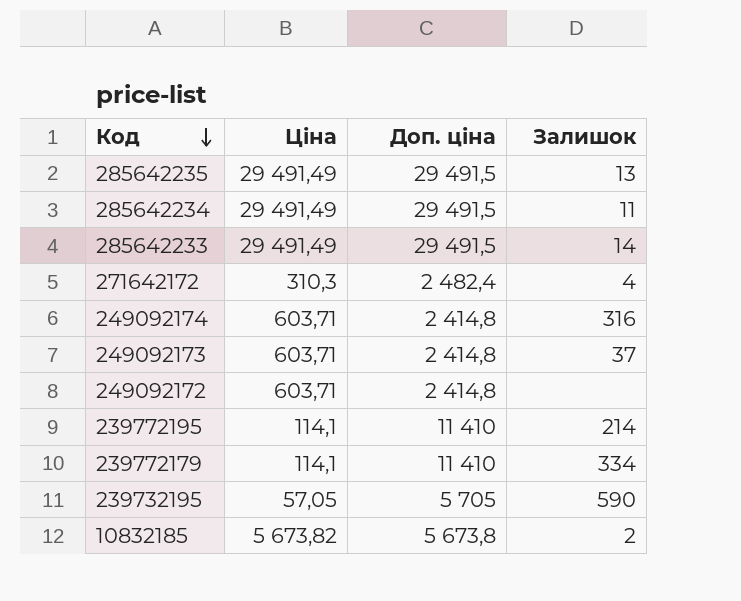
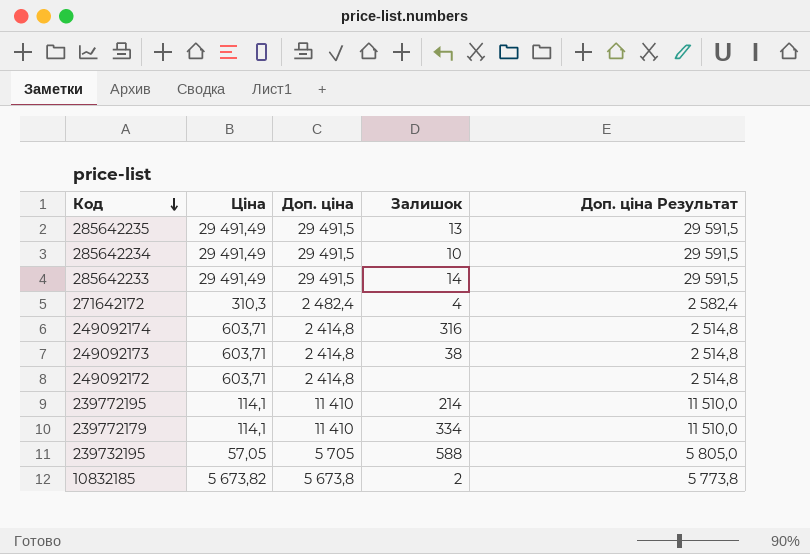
column Доп. ціна Результат | formula: none -> [Доп. ціна] + 100
285642234 | Залишок: 11 -> 10
249092173 | Залишок: 37 -> 38
239732195 | Залишок: 590 -> 588

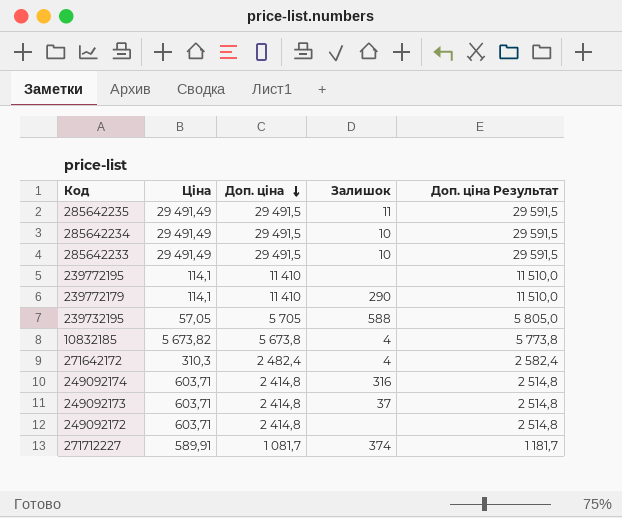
row order: Код descending -> Доп. ціна descending
285642235 | Залишок: 13 -> 11
285642233 | Залишок: 14 -> 10
239772195 | Залишок: 214 -> none
239772179 | Залишок: 334 -> 290
10832185 | Залишок: 2 -> 4
249092173 | Залишок: 38 -> 37
row 271712227: none -> 589,91 | 1 081,7 | 374 | 1 181,7

